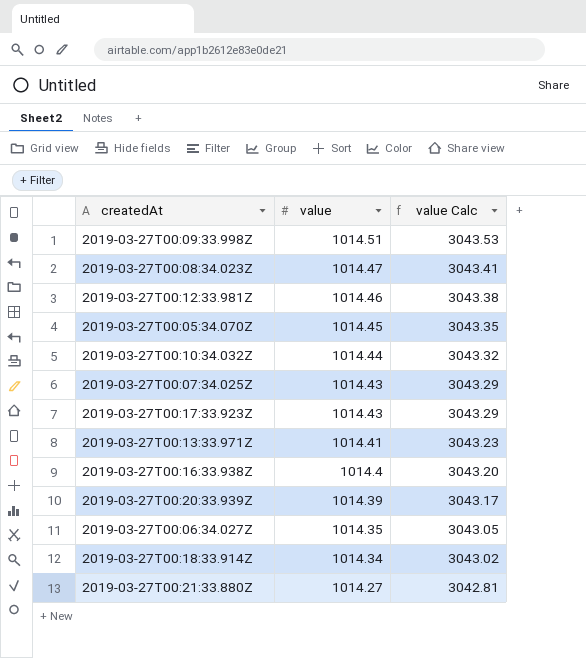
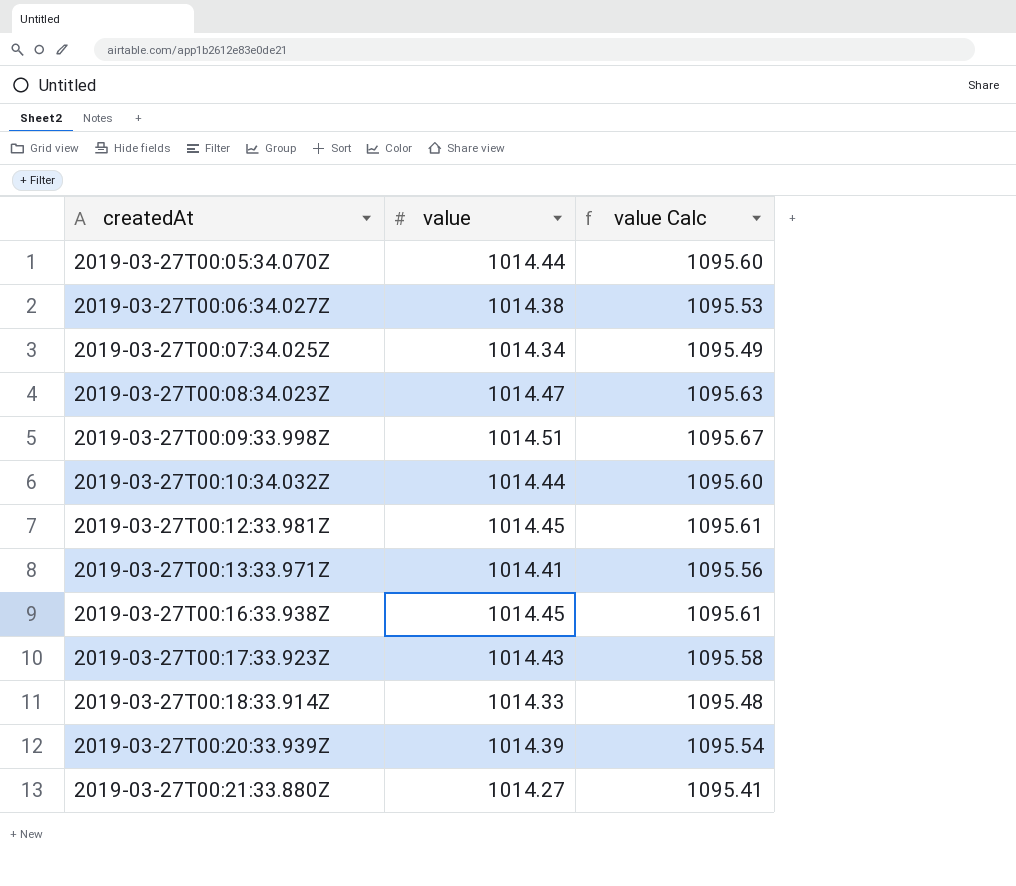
row order: value descending -> createdAt ascending
column value Calc | formula: [value] * 3 -> [value] * 1.08
2019-03-27T00:05:34.070Z | value: 1014.45 -> 1014.44
2019-03-27T00:06:34.027Z | value: 1014.35 -> 1014.38
2019-03-27T00:07:34.025Z | value: 1014.43 -> 1014.34
2019-03-27T00:12:33.981Z | value: 1014.46 -> 1014.45
2019-03-27T00:16:33.938Z | value: 1014.4 -> 1014.45
2019-03-27T00:18:33.914Z | value: 1014.34 -> 1014.33

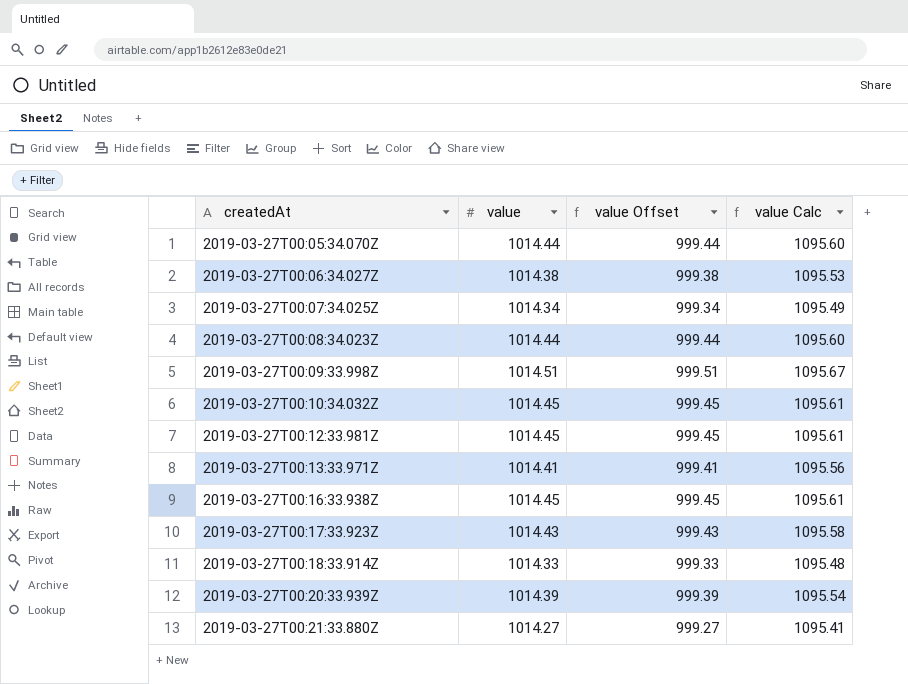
column value Offset | formula: none -> [value] - 15
2019-03-27T00:08:34.023Z | value: 1014.47 -> 1014.44
2019-03-27T00:08:34.023Z | value Calc: 1095.63 -> 1095.60
2019-03-27T00:10:34.032Z | value: 1014.44 -> 1014.45
2019-03-27T00:10:34.032Z | value Calc: 1095.60 -> 1095.61

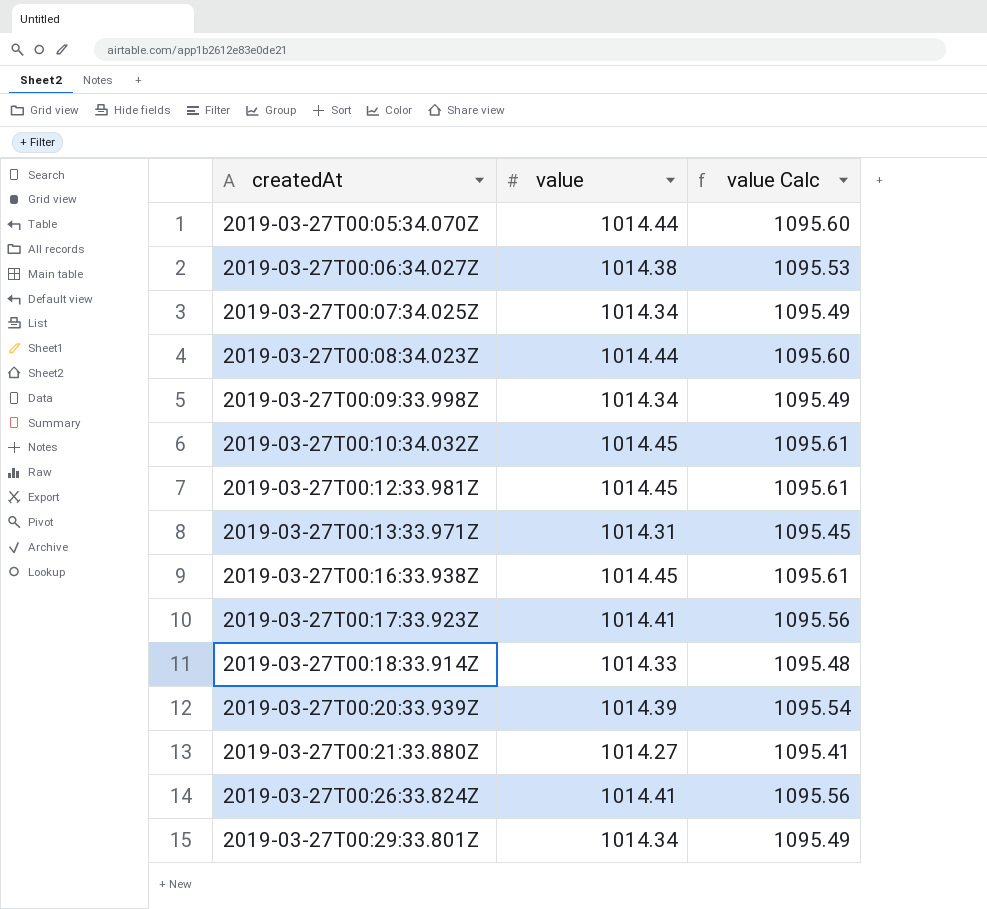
column value Offset | formula: [value] - 15 -> none
2019-03-27T00:09:33.998Z | value: 1014.51 -> 1014.34
2019-03-27T00:09:33.998Z | value Calc: 1095.67 -> 1095.49
2019-03-27T00:13:33.971Z | value: 1014.41 -> 1014.31
2019-03-27T00:13:33.971Z | value Calc: 1095.56 -> 1095.45
2019-03-27T00:17:33.923Z | value: 1014.43 -> 1014.41
2019-03-27T00:17:33.923Z | value Calc: 1095.58 -> 1095.56
row 2019-03-27T00:26:33.824Z: none -> 1014.41 | 1095.56
row 2019-03-27T00:29:33.801Z: none -> 1014.34 | 1095.49

